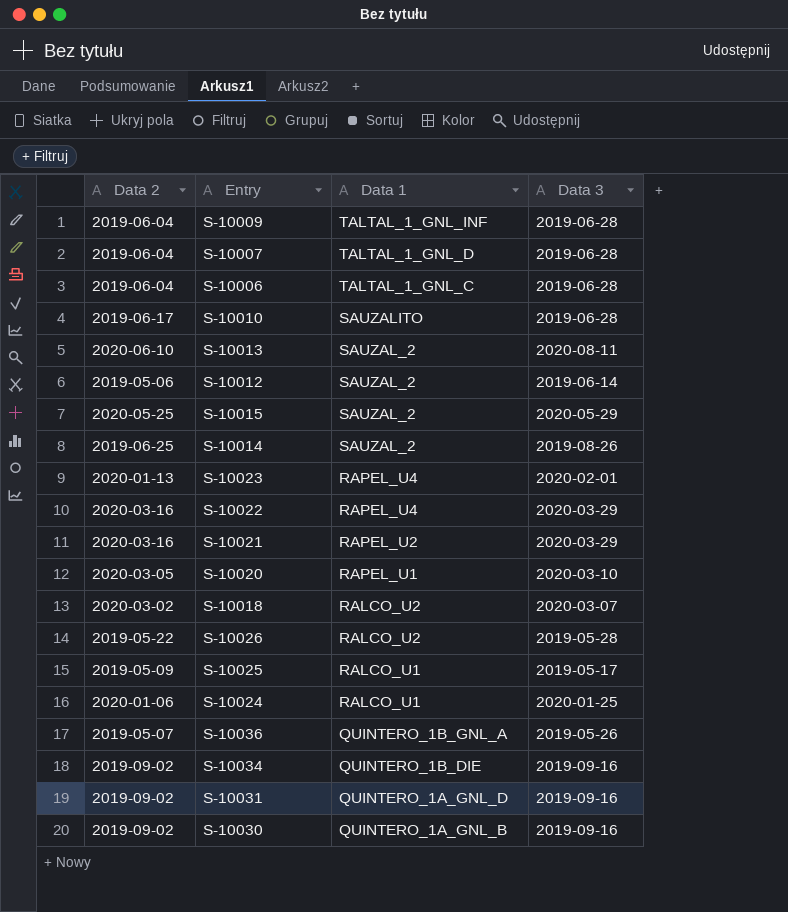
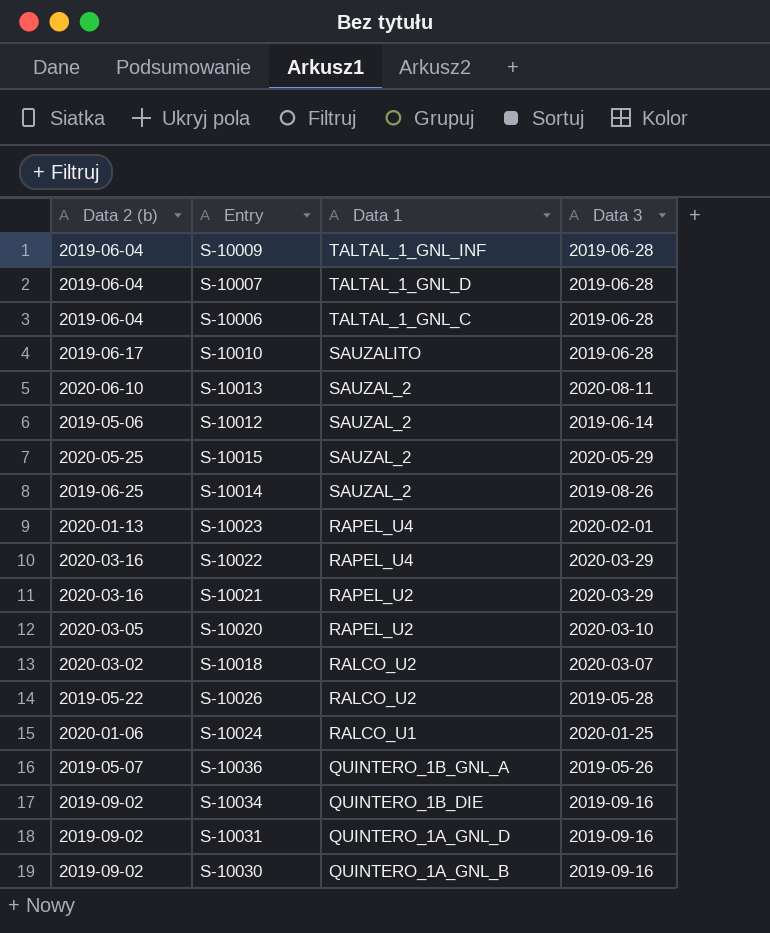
column name: Data 2 -> Data 2 (b)
row S-10025: 2019-05-09 | RALCO_U1 | 2019-05-17 -> none
S-10020 | Data 1: RAPEL_U1 -> RAPEL_U2

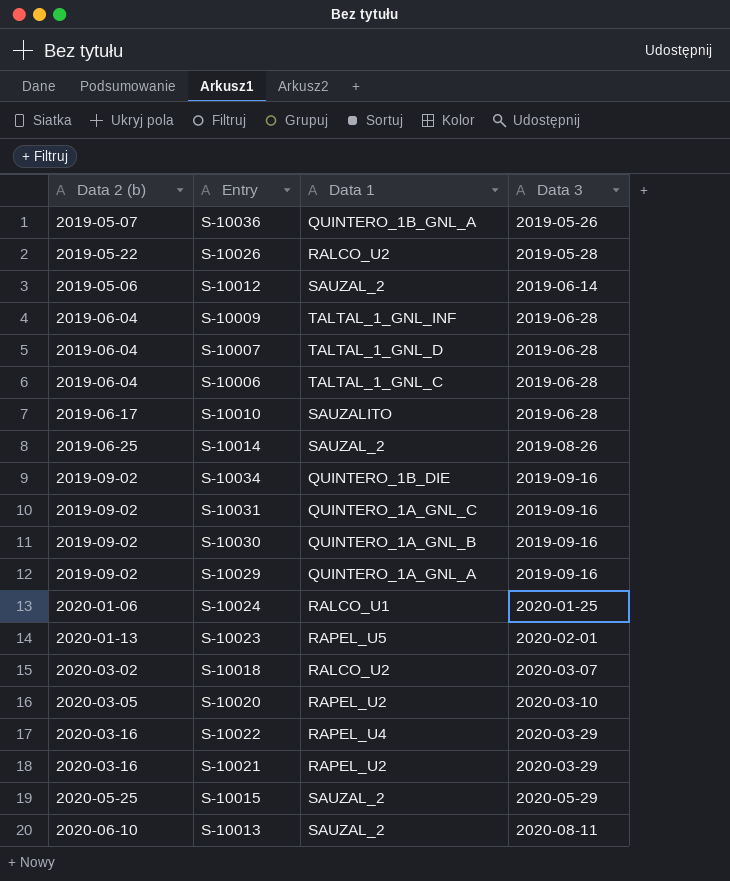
row order: Data 1 descending -> Data 3 ascending
S-10031 | Data 1: QUINTERO_1A_GNL_D -> QUINTERO_1A_GNL_C
row S-10029: none -> 2019-09-02 | QUINTERO_1A_GNL_A | 2019-09-16
S-10023 | Data 1: RAPEL_U4 -> RAPEL_U5

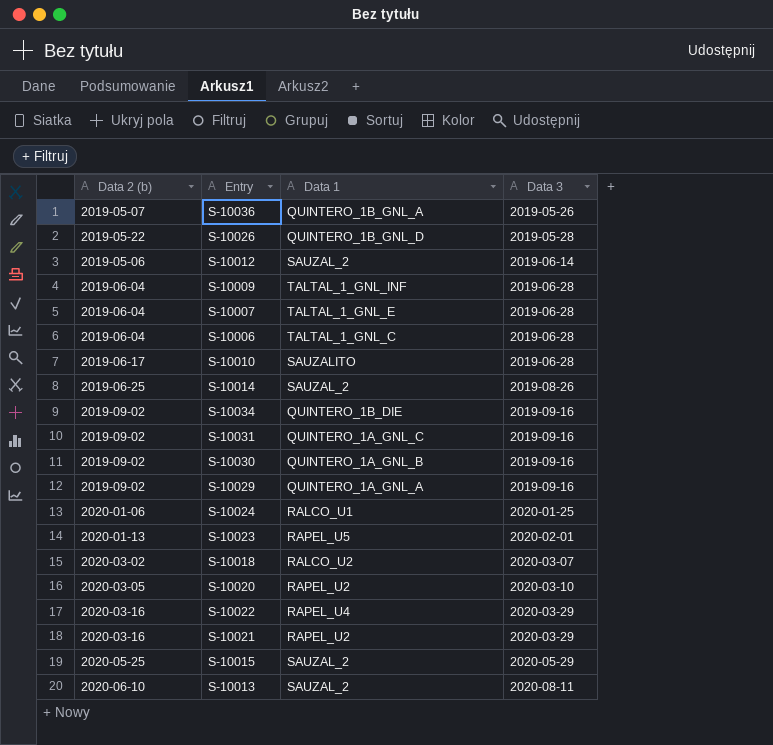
S-10026 | Data 1: RALCO_U2 -> QUINTERO_1B_GNL_D
S-10007 | Data 1: TALTAL_1_GNL_D -> TALTAL_1_GNL_E

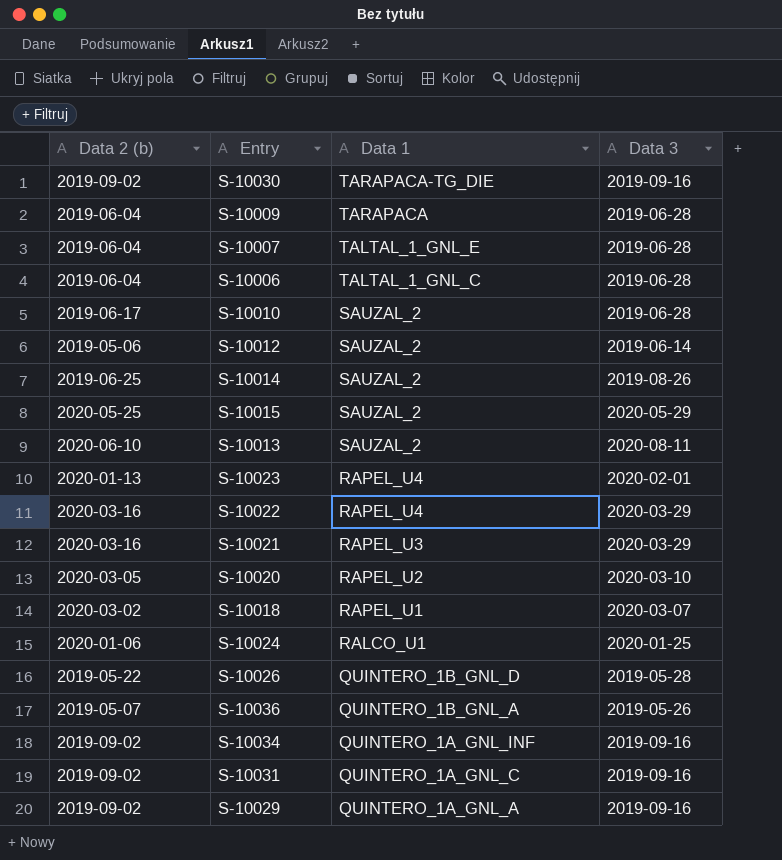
row order: Data 3 ascending -> Data 1 descending
S-10030 | Data 1: QUINTERO_1A_GNL_B -> TARAPACA-TG_DIE
S-10009 | Data 1: TALTAL_1_GNL_INF -> TARAPACA
S-10010 | Data 1: SAUZALITO -> SAUZAL_2
S-10023 | Data 1: RAPEL_U5 -> RAPEL_U4
S-10021 | Data 1: RAPEL_U2 -> RAPEL_U3
S-10018 | Data 1: RALCO_U2 -> RAPEL_U1
S-10034 | Data 1: QUINTERO_1B_DIE -> QUINTERO_1A_GNL_INF

